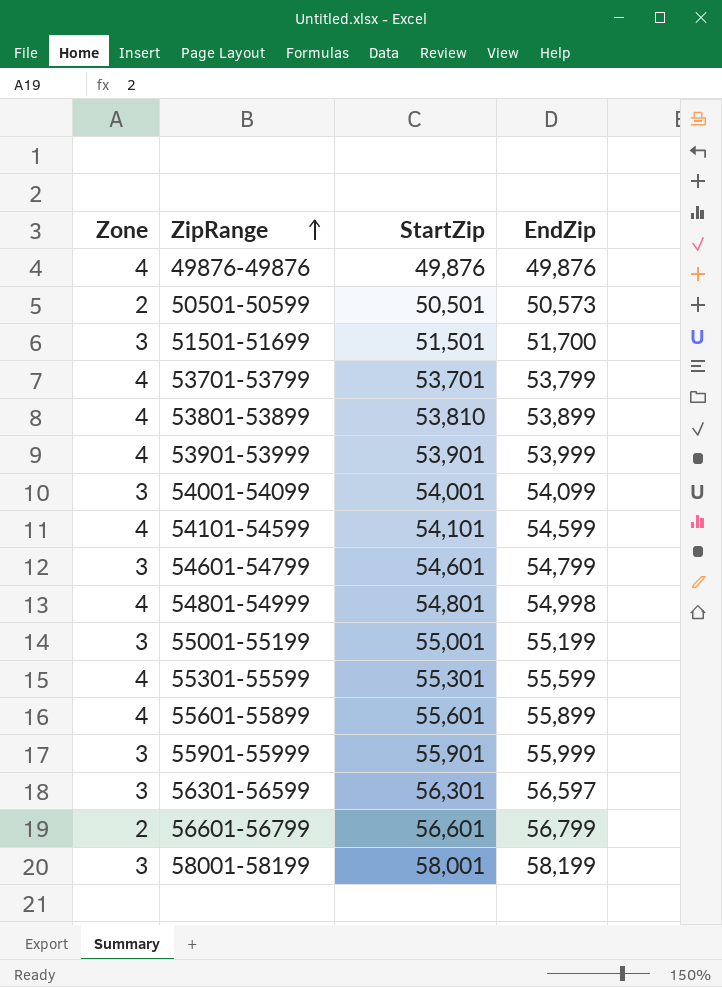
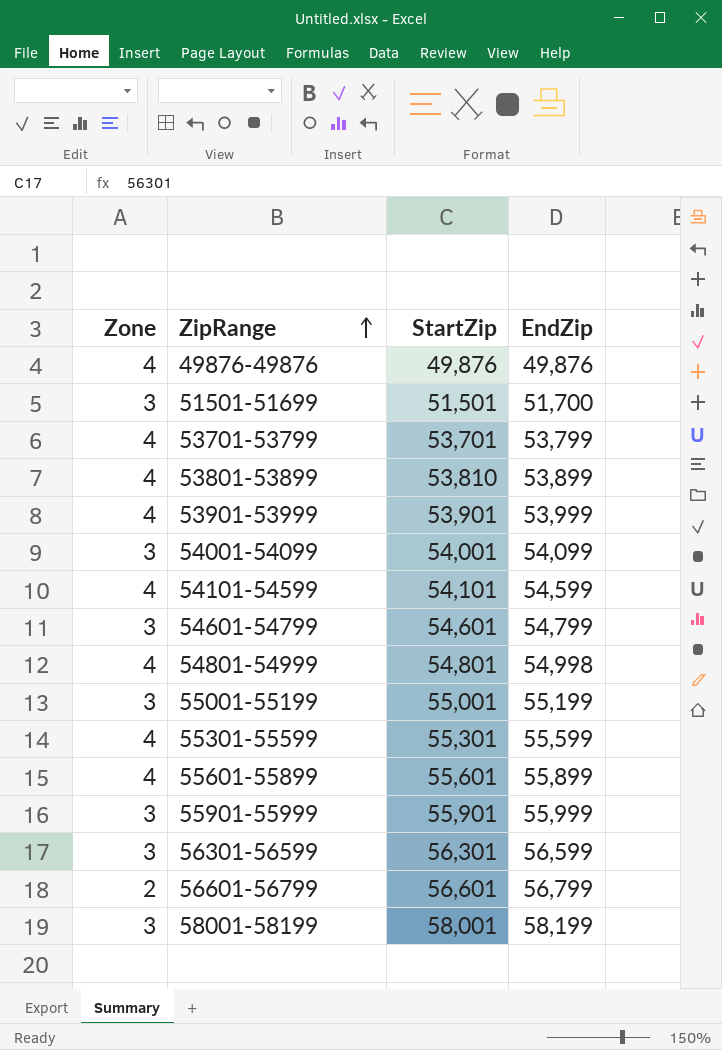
row 50501-50599: 2 | 50,501 | 50,573 -> none
56301-56599 | EndZip: 56,597 -> 56,599

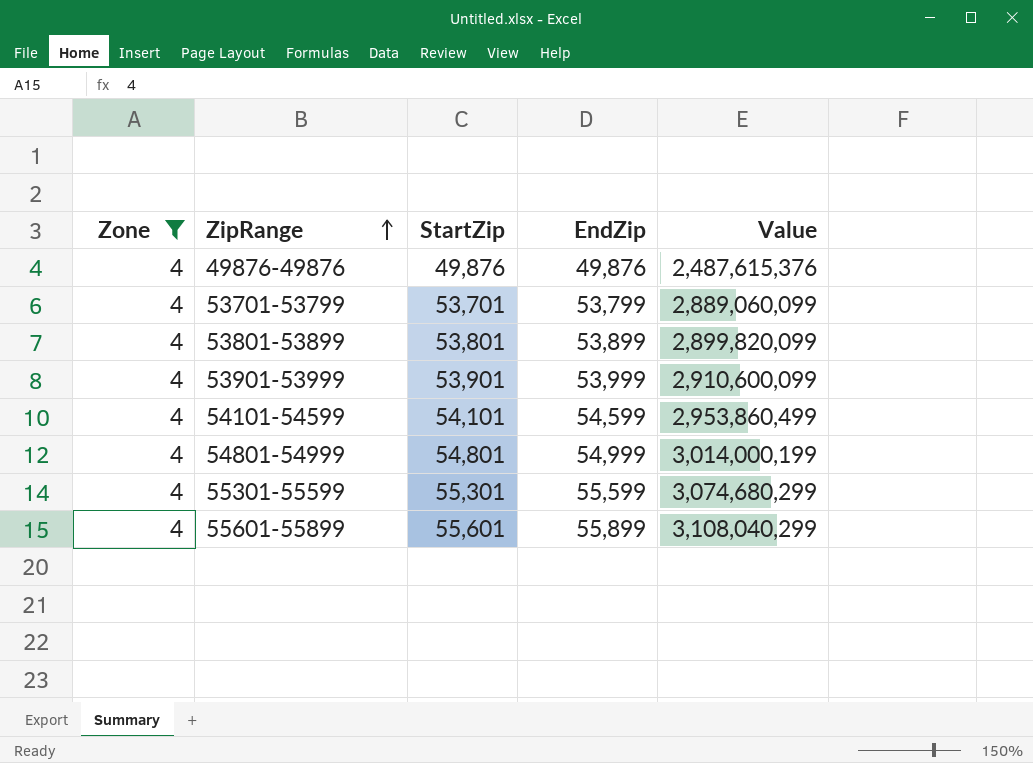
filter: none -> Zone = 4
column Value | formula: none -> [StartZip] * [EndZip]
53801-53899 | StartZip: 53,810 -> 53,801
54801-54999 | EndZip: 54,998 -> 54,999

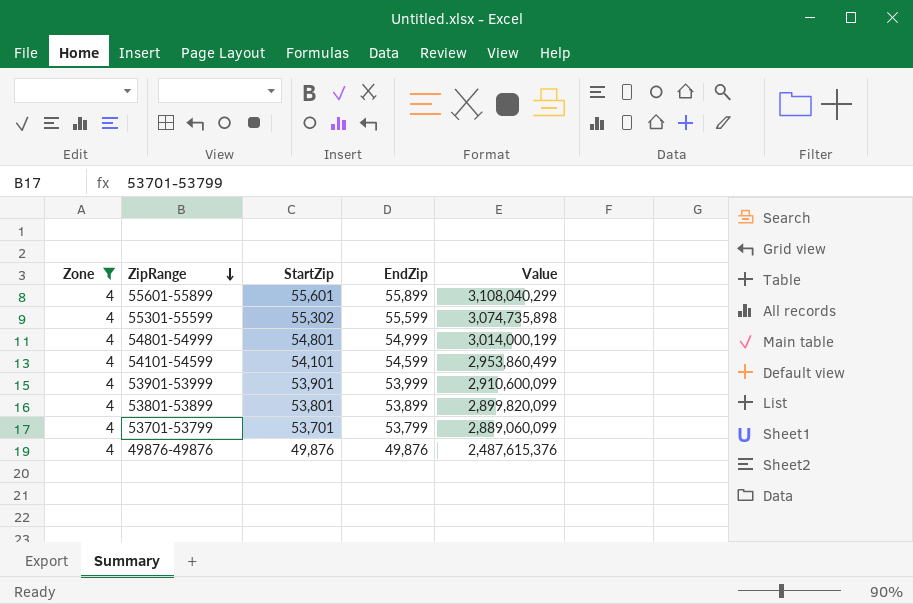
row order: ZipRange ascending -> ZipRange descending
55301-55599 | StartZip: 55,301 -> 55,302
55301-55599 | Value: 3,074,680,299 -> 3,074,735,898

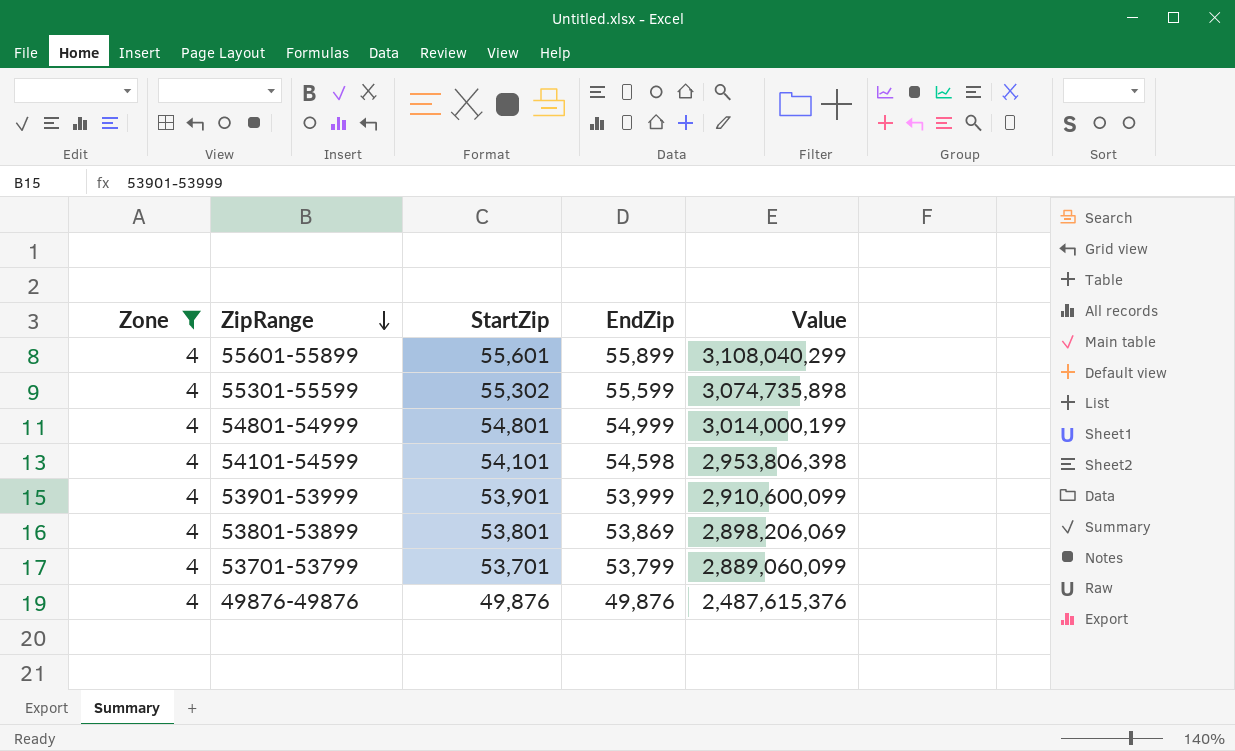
54101-54599 | EndZip: 54,599 -> 54,598
54101-54599 | Value: 2,953,860,499 -> 2,953,806,398
53801-53899 | EndZip: 53,899 -> 53,869
53801-53899 | Value: 2,899,820,099 -> 2,898,206,069

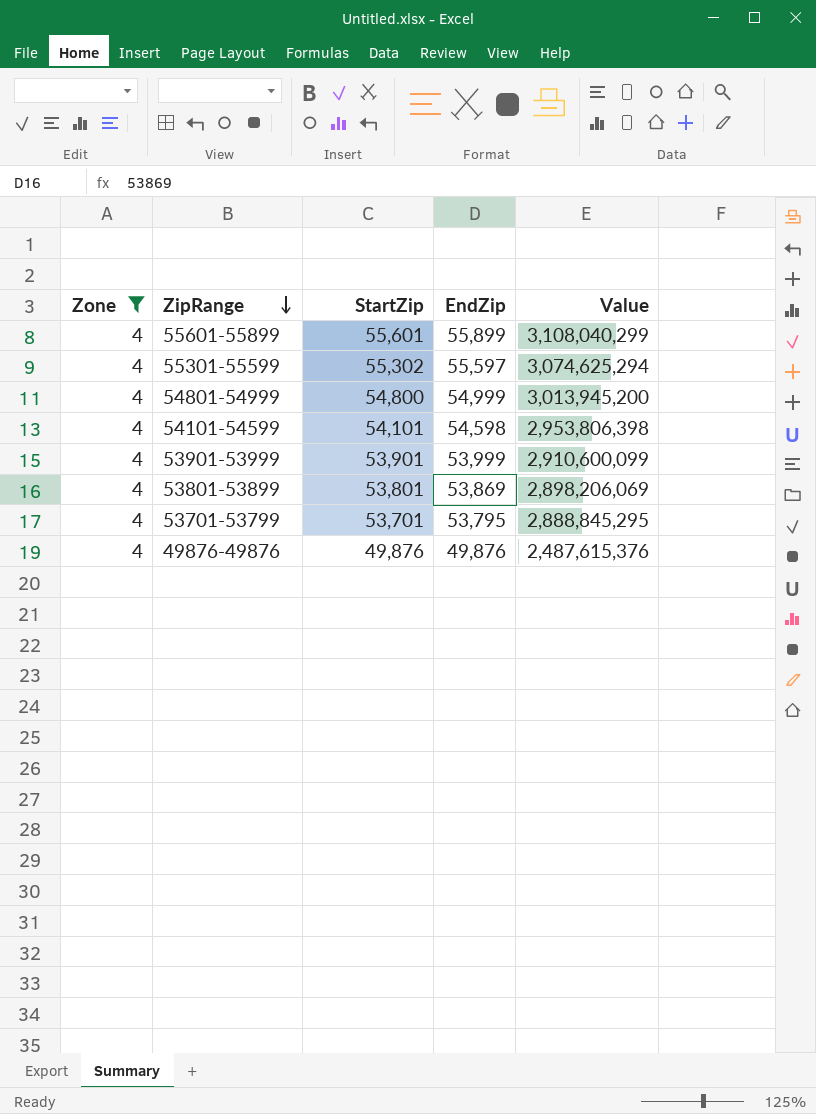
55301-55599 | EndZip: 55,599 -> 55,597
55301-55599 | Value: 3,074,735,898 -> 3,074,625,294
54801-54999 | StartZip: 54,801 -> 54,800
54801-54999 | Value: 3,014,000,199 -> 3,013,945,200
53701-53799 | EndZip: 53,799 -> 53,795
53701-53799 | Value: 2,889,060,099 -> 2,888,845,295

